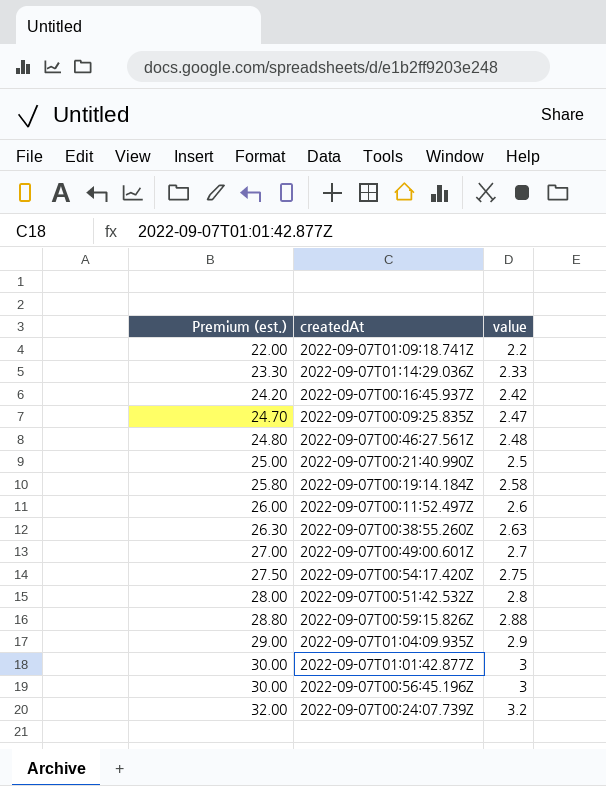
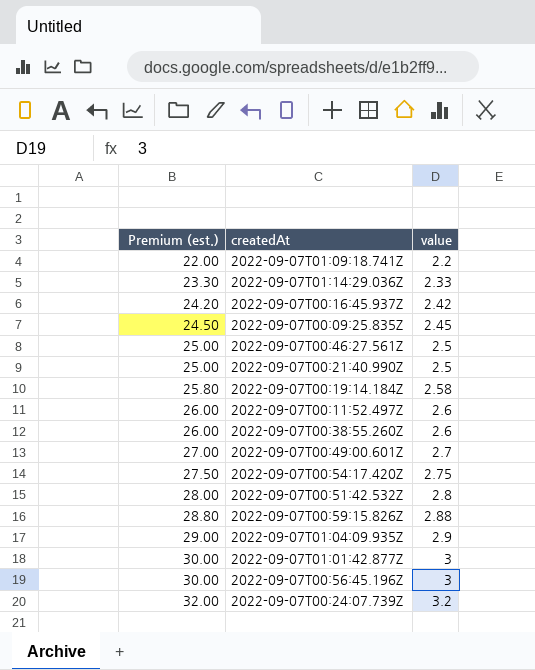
2022-09-07T00:09:25.835Z | Premium (est.): 24.70 -> 24.50
2022-09-07T00:09:25.835Z | value: 2.47 -> 2.45
2022-09-07T00:46:27.561Z | Premium (est.): 24.80 -> 25.00
2022-09-07T00:46:27.561Z | value: 2.48 -> 2.5
2022-09-07T00:38:55.260Z | Premium (est.): 26.30 -> 26.00
2022-09-07T00:38:55.260Z | value: 2.63 -> 2.6

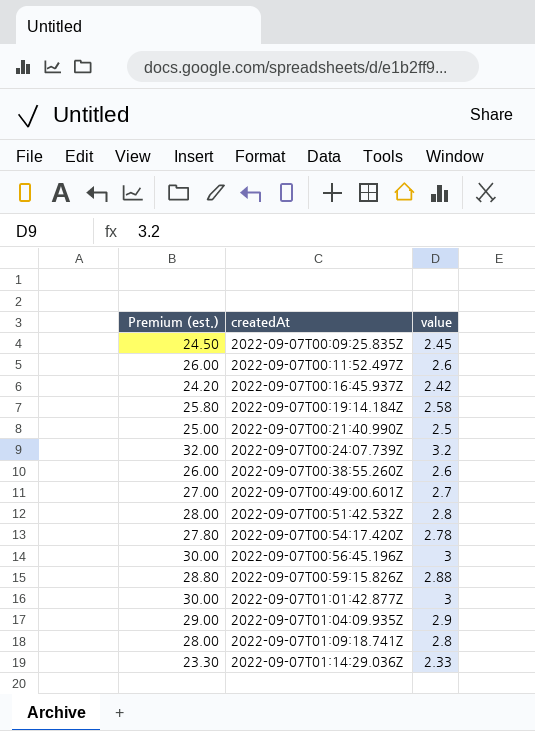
row order: Premium (est.) ascending -> createdAt ascending
row 2022-09-07T00:46:27.561Z: 25.00 | 2.5 -> none
2022-09-07T00:54:17.420Z | Premium (est.): 27.50 -> 27.80
2022-09-07T00:54:17.420Z | value: 2.75 -> 2.78
2022-09-07T01:09:18.741Z | Premium (est.): 22.00 -> 28.00
2022-09-07T01:09:18.741Z | value: 2.2 -> 2.8

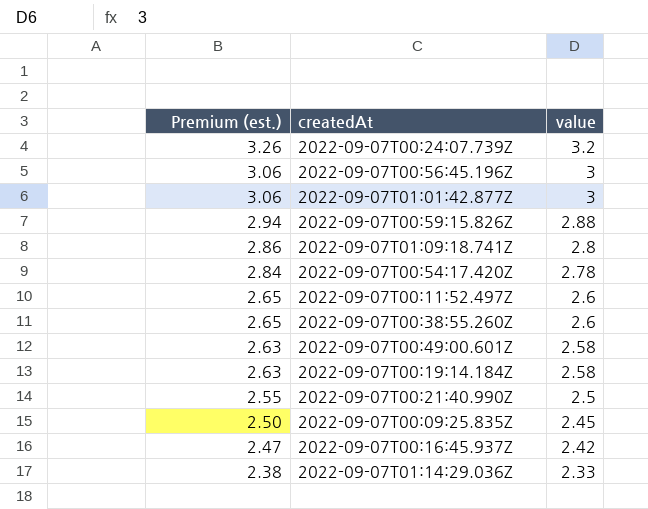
row order: createdAt ascending -> Premium (est.) descending
column Premium (est.) | formula: [value] * 10 -> [value] * 1.02
row 2022-09-07T00:51:42.532Z: 28.00 | 2.8 -> none
row 2022-09-07T01:04:09.935Z: 29.00 | 2.9 -> none
2022-09-07T00:49:00.601Z | value: 2.7 -> 2.58

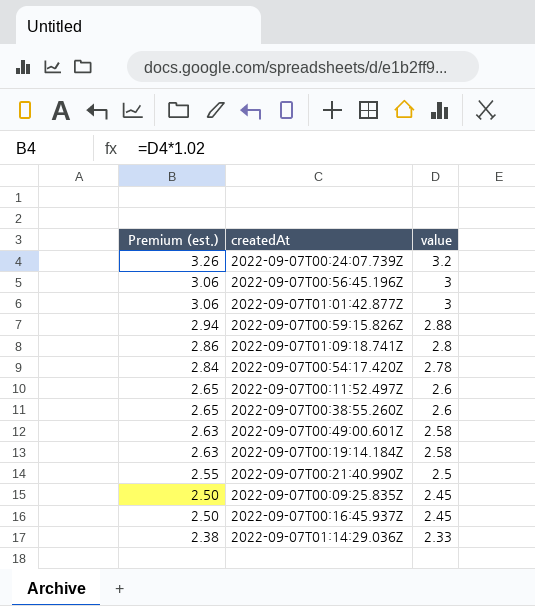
2022-09-07T00:16:45.937Z | Premium (est.): 2.47 -> 2.50
2022-09-07T00:16:45.937Z | value: 2.42 -> 2.45

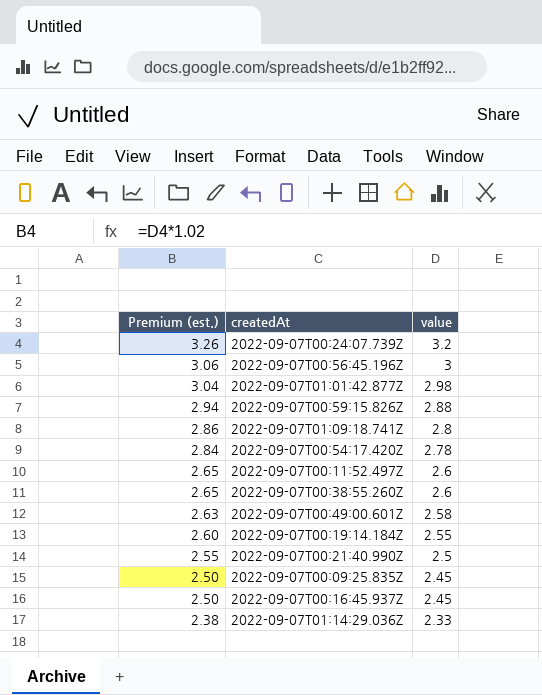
2022-09-07T01:01:42.877Z | Premium (est.): 3.06 -> 3.04
2022-09-07T01:01:42.877Z | value: 3 -> 2.98
2022-09-07T00:19:14.184Z | Premium (est.): 2.63 -> 2.60
2022-09-07T00:19:14.184Z | value: 2.58 -> 2.55

